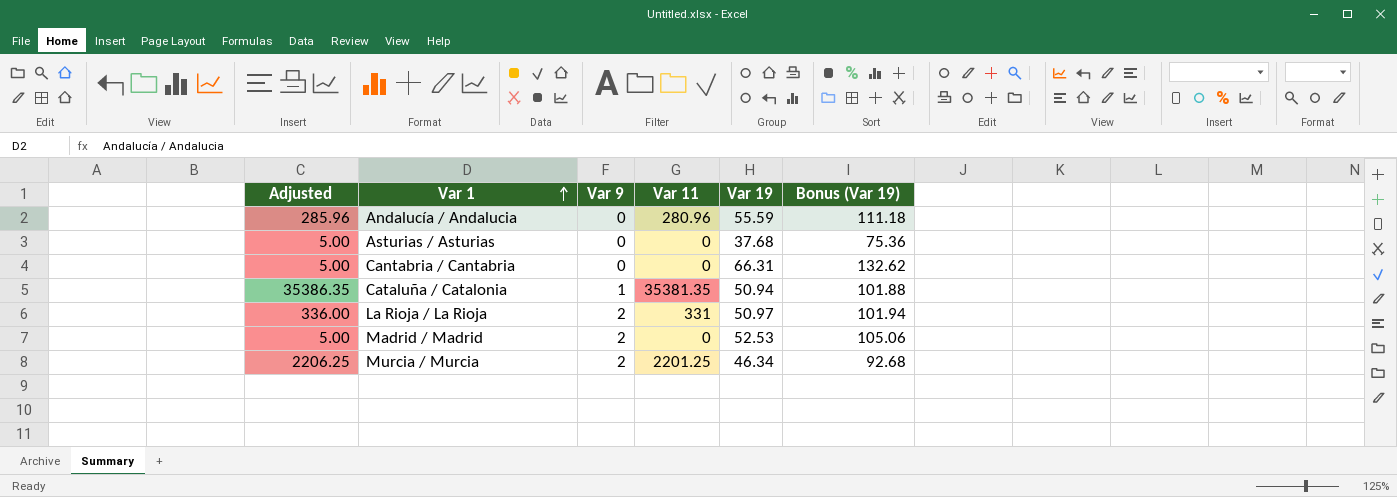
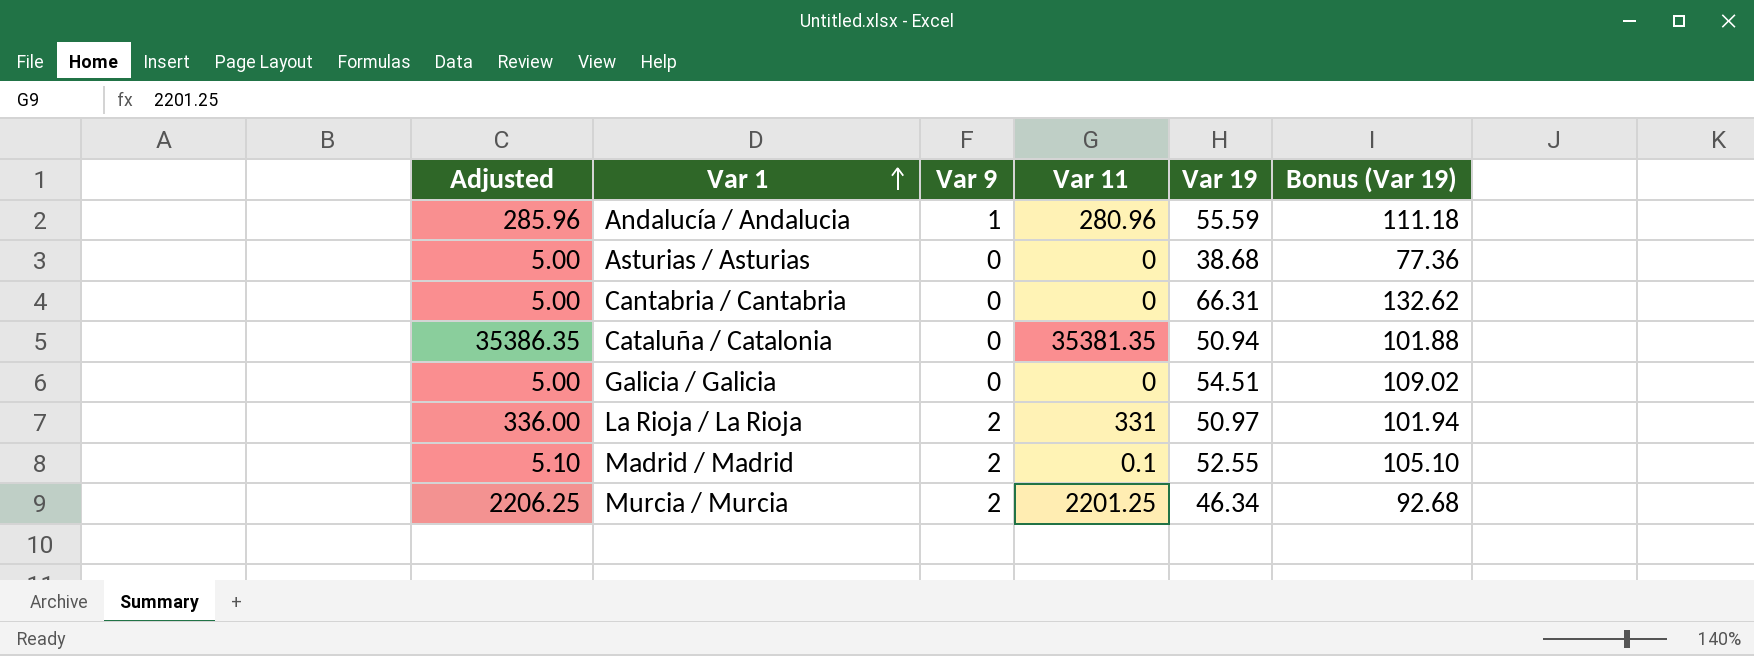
Andalucía / Andalucia | Var 9: 0 -> 1
Asturias / Asturias | Var 19: 37.68 -> 38.68
Asturias / Asturias | Bonus (Var 19): 75.36 -> 77.36
Cataluña / Catalonia | Var 9: 1 -> 0
row Galicia / Galicia: none -> 5.00 | 0 | 0 | 54.51 | 109.02
Madrid / Madrid | Adjusted: 5.00 -> 5.10
Madrid / Madrid | Var 11: 0 -> 0.1
Madrid / Madrid | Var 19: 52.53 -> 52.55
Madrid / Madrid | Bonus (Var 19): 105.06 -> 105.10

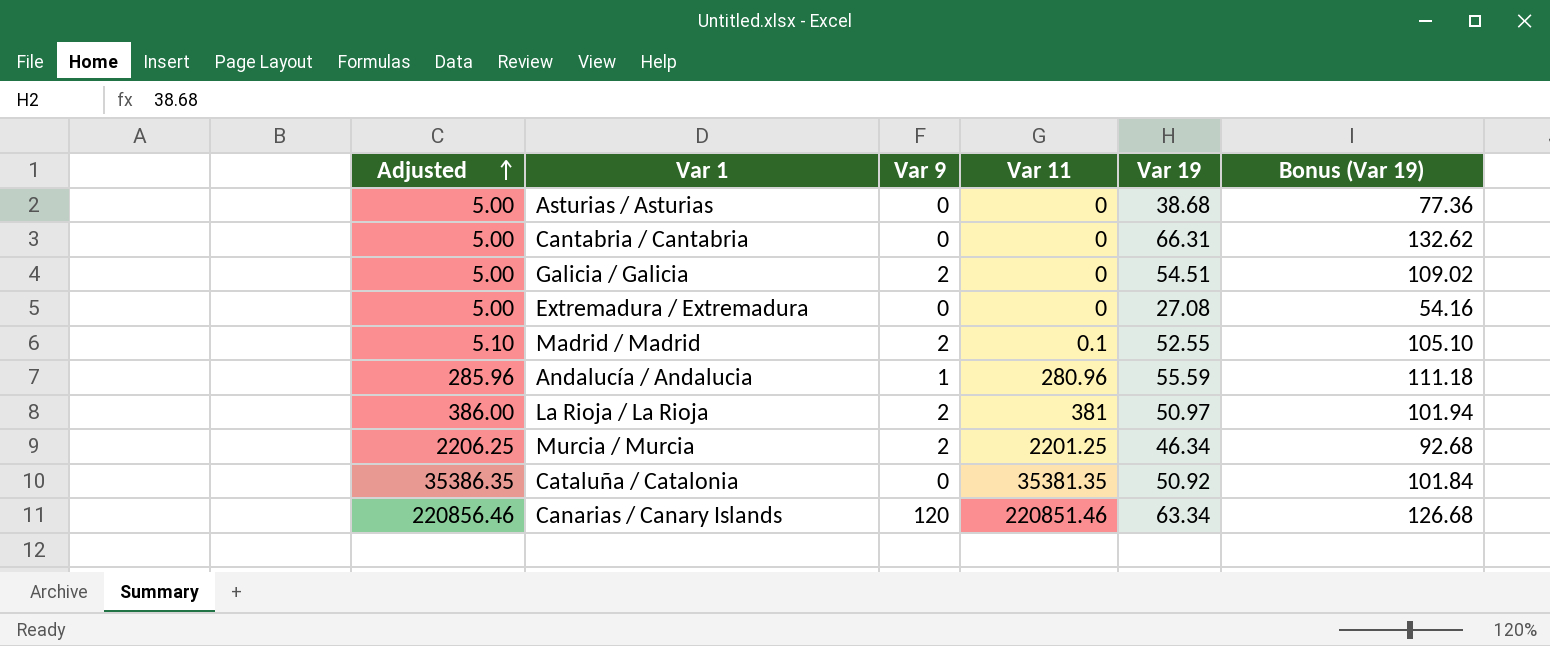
row order: Var 1 ascending -> Adjusted ascending
Galicia / Galicia | Var 9: 0 -> 2
row Extremadura / Extremadura: none -> 5.00 | 0 | 0 | 27.08 | 54.16
La Rioja / La Rioja | Adjusted: 336.00 -> 386.00
La Rioja / La Rioja | Var 11: 331 -> 381
Cataluña / Catalonia | Var 19: 50.94 -> 50.92
Cataluña / Catalonia | Bonus (Var 19): 101.88 -> 101.84
row Canarias / Canary Islands: none -> 220856.46 | 120 | 220851.46 | 63.34 | 126.68

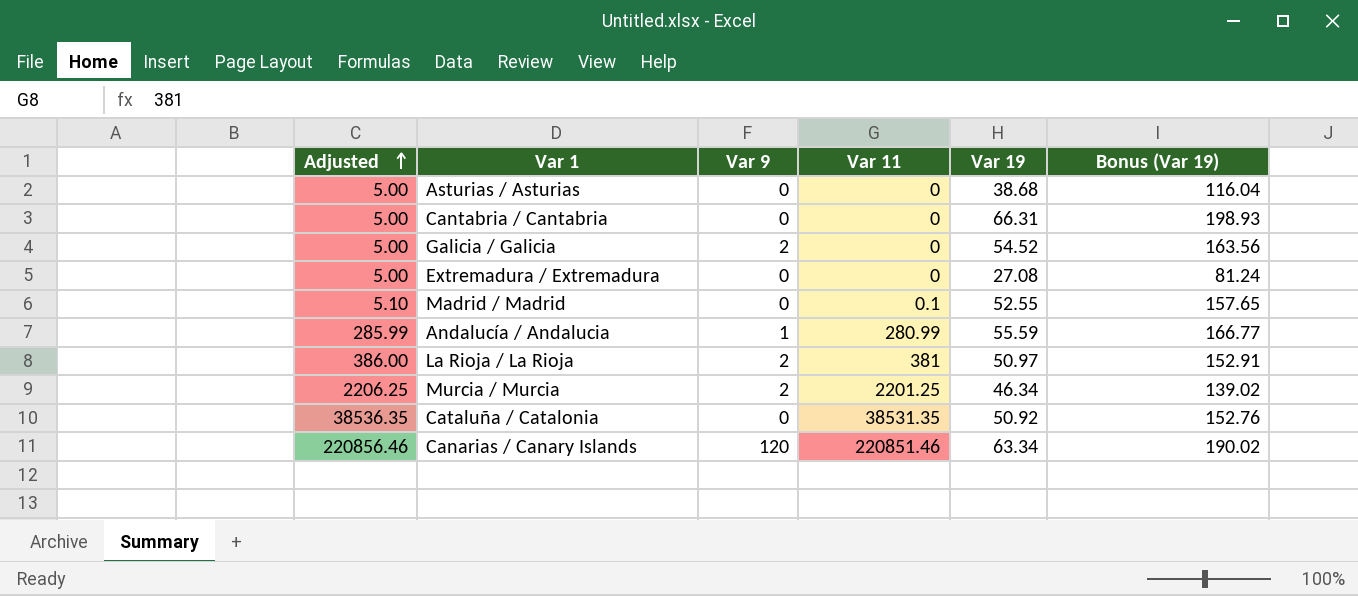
column Bonus (Var 19) | formula: [Var 19] * 2 -> [Var 19] * 3
Galicia / Galicia | Var 19: 54.51 -> 54.52
Madrid / Madrid | Var 9: 2 -> 0
Andalucía / Andalucia | Adjusted: 285.96 -> 285.99
Andalucía / Andalucia | Var 11: 280.96 -> 280.99
Cataluña / Catalonia | Adjusted: 35386.35 -> 38536.35
Cataluña / Catalonia | Var 11: 35381.35 -> 38531.35

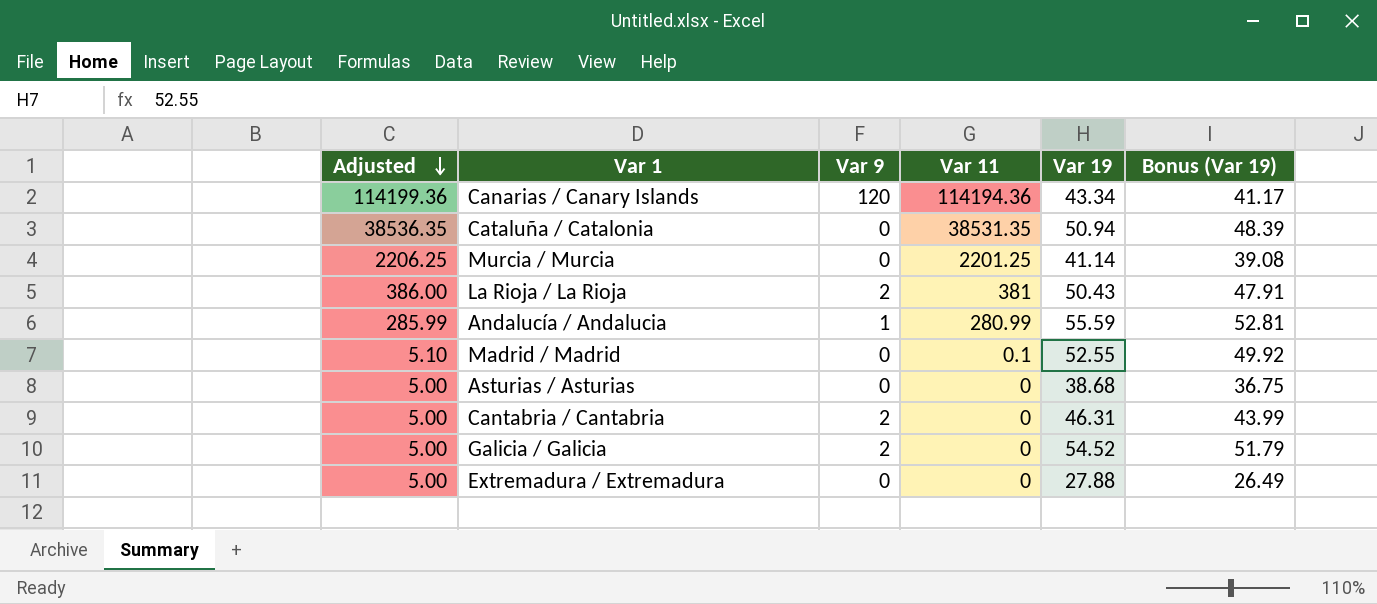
row order: Adjusted ascending -> Adjusted descending
column Bonus (Var 19) | formula: [Var 19] * 3 -> [Var 19] * 0.95
Canarias / Canary Islands | Adjusted: 220856.46 -> 114199.36
Canarias / Canary Islands | Var 11: 220851.46 -> 114194.36
Canarias / Canary Islands | Var 19: 63.34 -> 43.34
Cataluña / Catalonia | Var 19: 50.92 -> 50.94
Murcia / Murcia | Var 9: 2 -> 0
Murcia / Murcia | Var 19: 46.34 -> 41.14
La Rioja / La Rioja | Var 19: 50.97 -> 50.43
Cantabria / Cantabria | Var 9: 0 -> 2
Cantabria / Cantabria | Var 19: 66.31 -> 46.31
Extremadura / Extremadura | Var 19: 27.08 -> 27.88

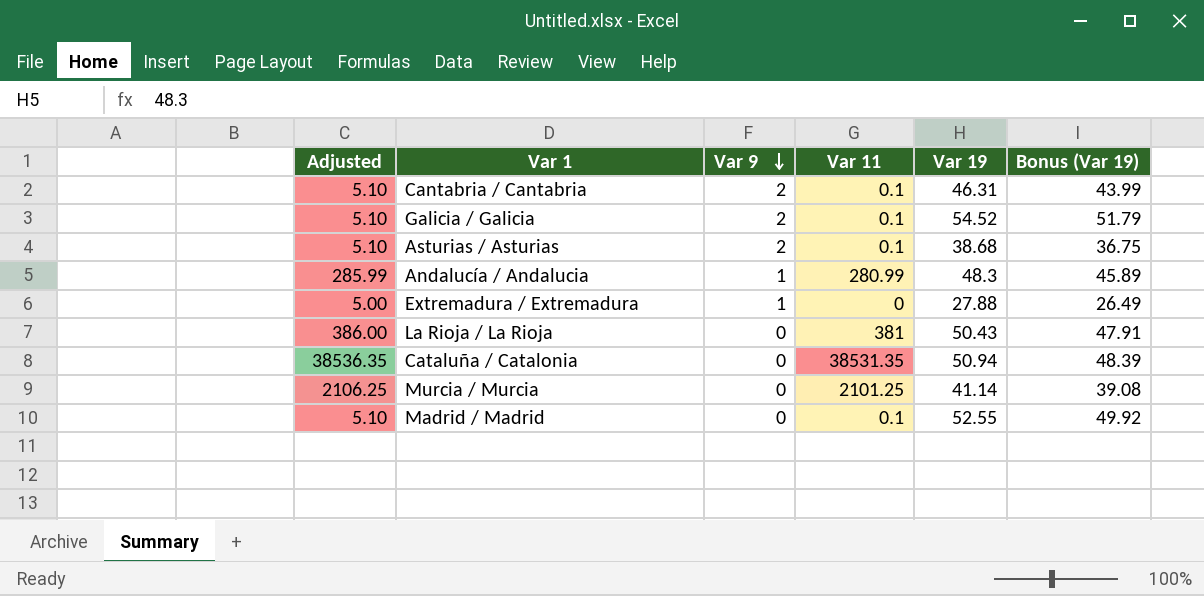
row order: Adjusted descending -> Var 9 descending
row Canarias / Canary Islands: 114199.36 | 120 | 114194.36 | 43.34 | 41.17 -> none
Cantabria / Cantabria | Adjusted: 5.00 -> 5.10
Cantabria / Cantabria | Var 11: 0 -> 0.1
Galicia / Galicia | Adjusted: 5.00 -> 5.10
Galicia / Galicia | Var 11: 0 -> 0.1
Asturias / Asturias | Adjusted: 5.00 -> 5.10
Asturias / Asturias | Var 9: 0 -> 2
Asturias / Asturias | Var 11: 0 -> 0.1
Andalucía / Andalucia | Var 19: 55.59 -> 48.3
Andalucía / Andalucia | Bonus (Var 19): 52.81 -> 45.89
Extremadura / Extremadura | Var 9: 0 -> 1
La Rioja / La Rioja | Var 9: 2 -> 0
Murcia / Murcia | Adjusted: 2206.25 -> 2106.25
Murcia / Murcia | Var 11: 2201.25 -> 2101.25

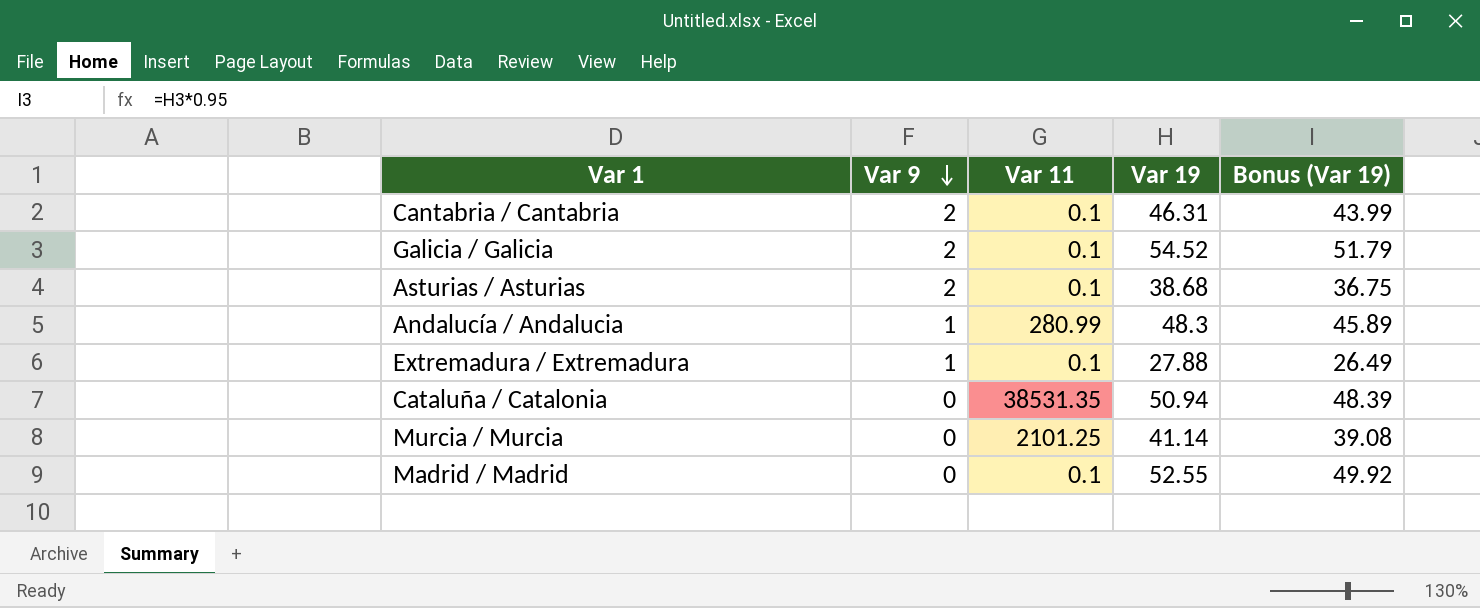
column Adjusted | formula: [Var 11] + 5 -> none
row La Rioja / La Rioja: 386.00 | 0 | 381 | 50.43 | 47.91 -> none
Extremadura / Extremadura | Var 11: 0 -> 0.1

